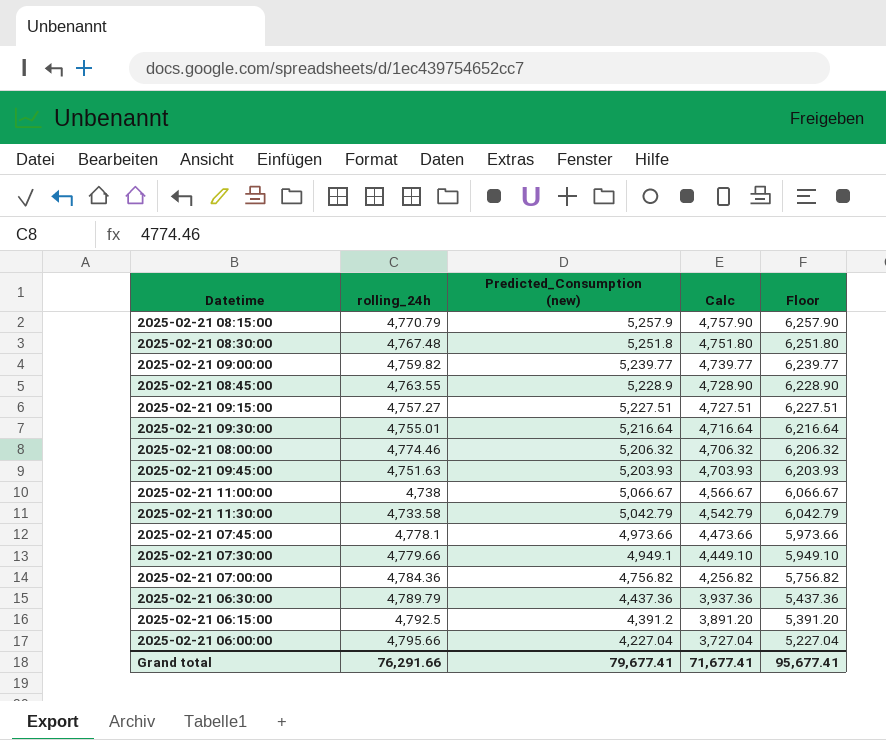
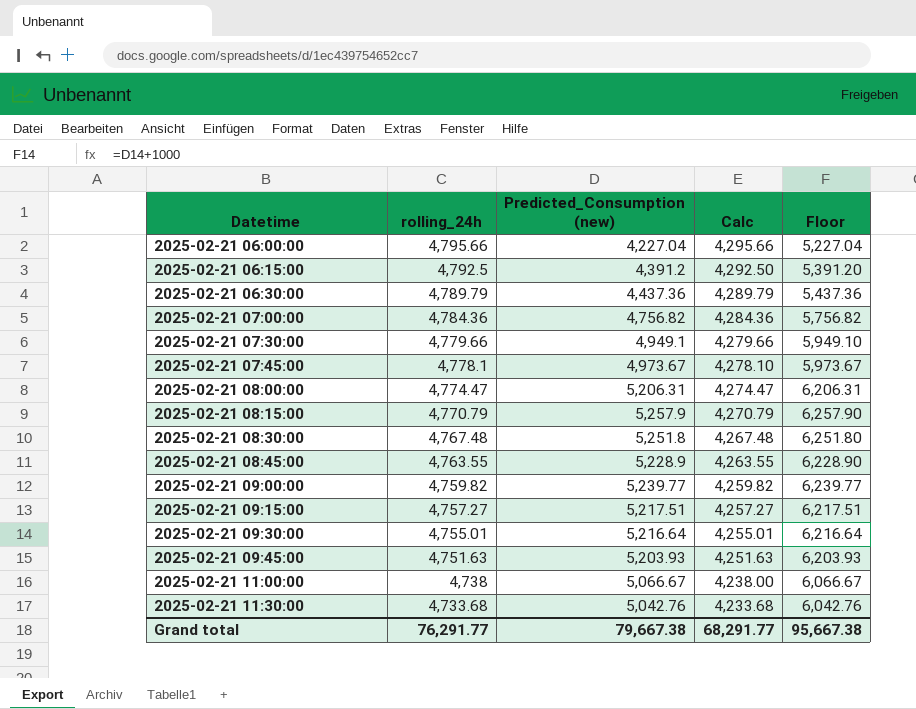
row order: Predicted_Consumption (new) descending -> Datetime ascending
column Calc | formula: [Predicted_Consumption (new)] - 500 -> [rolling_24h] - 500
2025-02-21 07:45:00 | Predicted_Consumption (new): 4,973.66 -> 4,973.67
2025-02-21 07:45:00 | Floor: 5,973.66 -> 5,973.67
2025-02-21 08:00:00 | rolling_24h: 4,774.46 -> 4,774.47
2025-02-21 08:00:00 | Predicted_Consumption (new): 5,206.32 -> 5,206.31
2025-02-21 08:00:00 | Floor: 6,206.32 -> 6,206.31
2025-02-21 09:15:00 | Predicted_Consumption (new): 5,227.51 -> 5,217.51
2025-02-21 09:15:00 | Floor: 6,227.51 -> 6,217.51
2025-02-21 11:30:00 | rolling_24h: 4,733.58 -> 4,733.68
2025-02-21 11:30:00 | Predicted_Consumption (new): 5,042.79 -> 5,042.76
2025-02-21 11:30:00 | Floor: 6,042.79 -> 6,042.76
Grand total | rolling_24h: 76,291.66 -> 76,291.77
Grand total | Predicted_Consumption (new): 79,677.41 -> 79,667.38
Grand total | Calc: 71,677.41 -> 68,291.77
Grand total | Floor: 95,677.41 -> 95,667.38

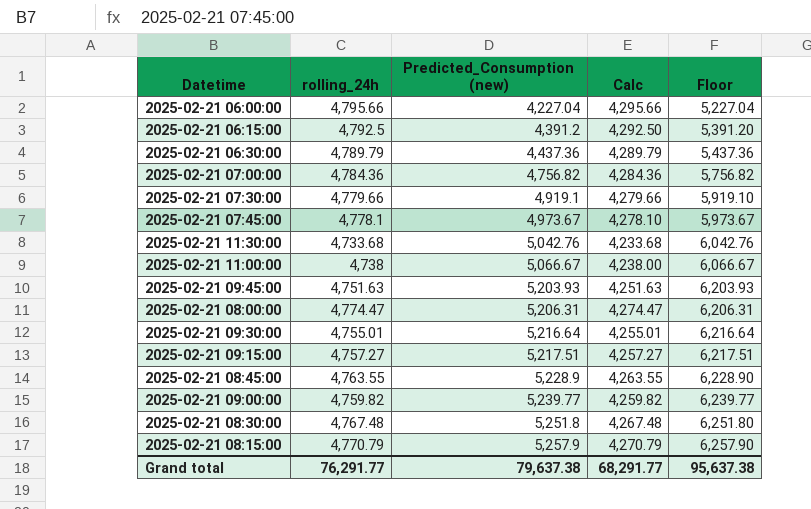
row order: Datetime ascending -> Predicted_Consumption (new) ascending
2025-02-21 07:30:00 | Predicted_Consumption (new): 4,949.1 -> 4,919.1
2025-02-21 07:30:00 | Floor: 5,949.10 -> 5,919.10
Grand total | Predicted_Consumption (new): 79,667.38 -> 79,637.38
Grand total | Floor: 95,667.38 -> 95,637.38

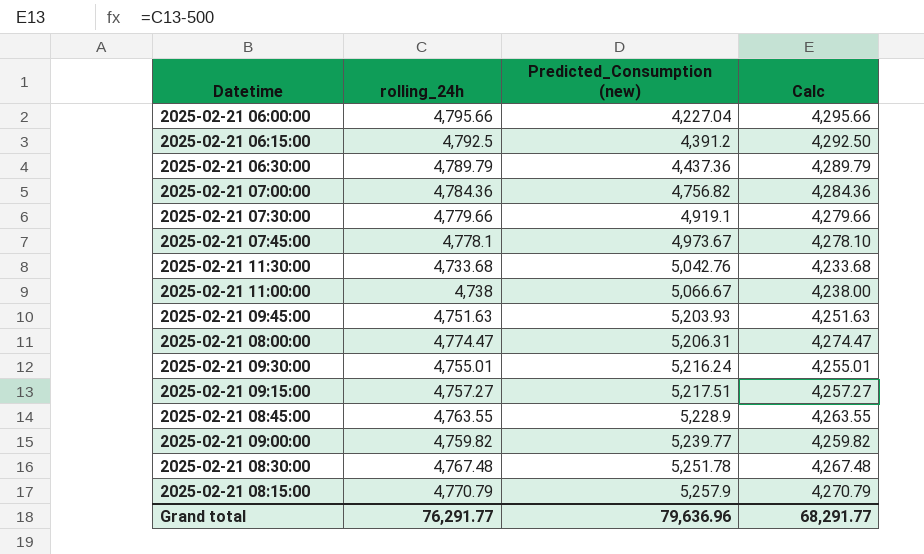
column Floor | formula: [Predicted_Consumption (new)] + 1000 -> none
2025-02-21 09:30:00 | Predicted_Consumption (new): 5,216.64 -> 5,216.24
2025-02-21 08:30:00 | Predicted_Consumption (new): 5,251.8 -> 5,251.78
Grand total | Predicted_Consumption (new): 79,637.38 -> 79,636.96

